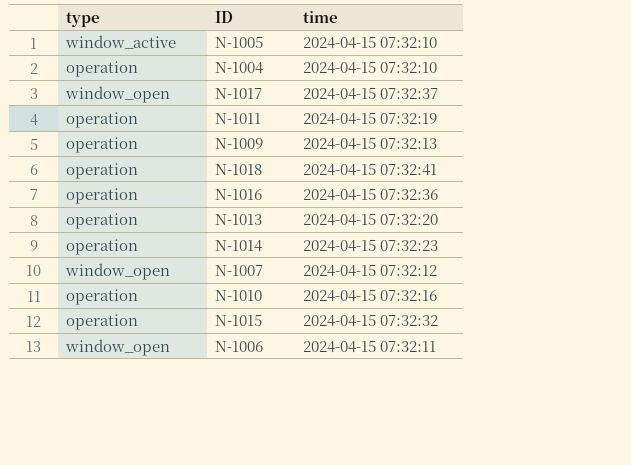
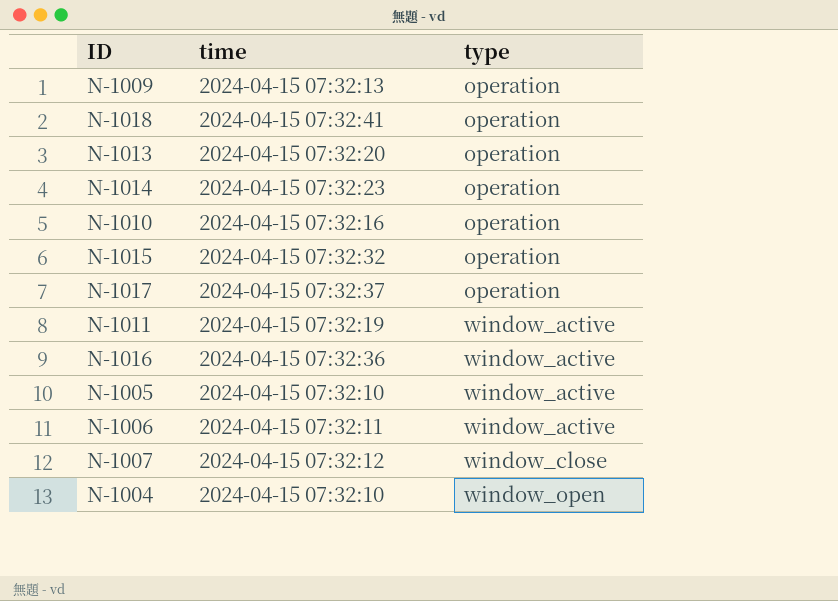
row order: none -> type ascending
column type | position: 1 -> 3
N-1017 | type: window_open -> operation
N-1011 | type: operation -> window_active
N-1016 | type: operation -> window_active
N-1006 | type: window_open -> window_active
N-1007 | type: window_open -> window_close
N-1004 | type: operation -> window_open

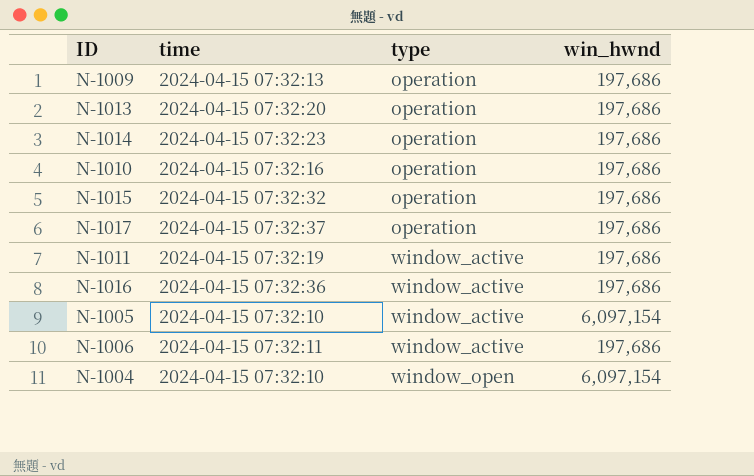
column win_hwnd | position: none -> 4
row N-1018: 2024-04-15 07:32:41 | operation -> none
row N-1007: 2024-04-15 07:32:12 | window_close -> none

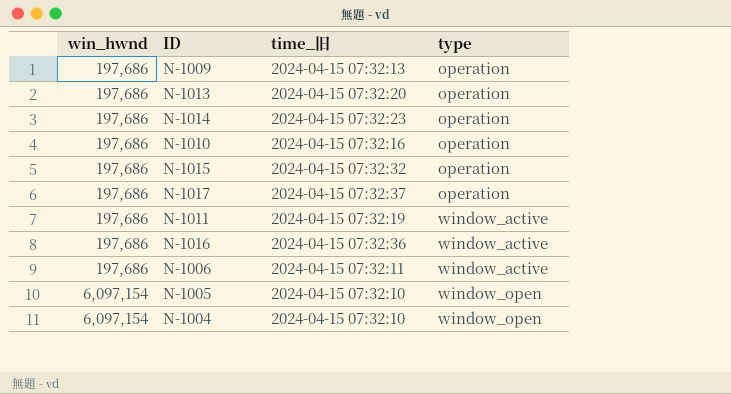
row order: type ascending -> win_hwnd ascending
column win_hwnd | position: 4 -> 1
column name: time -> time_旧
N-1005 | type: window_active -> window_open

